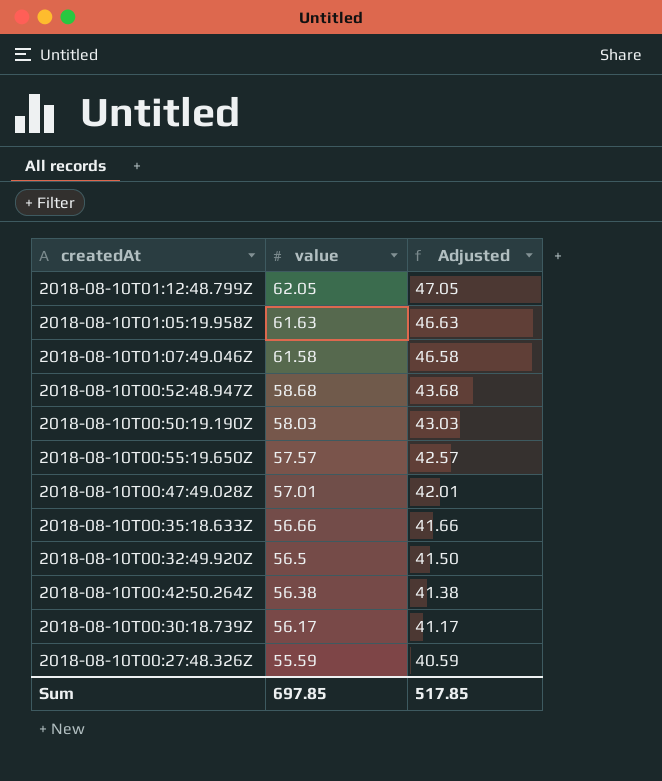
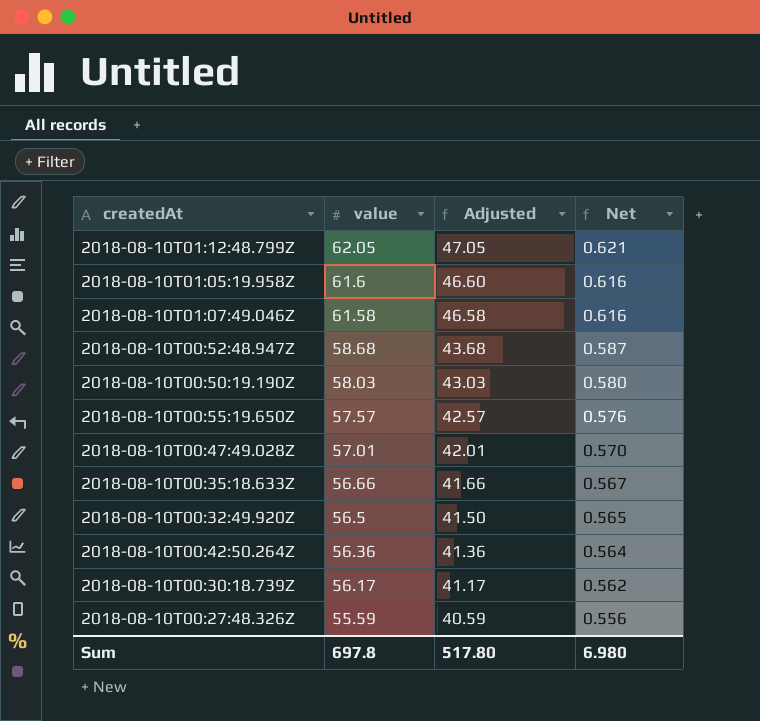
column Net | formula: none -> [value] * 0.01
2018-08-10T01:05:19.958Z | value: 61.63 -> 61.6
2018-08-10T01:05:19.958Z | Adjusted: 46.63 -> 46.60
2018-08-10T00:42:50.264Z | value: 56.38 -> 56.36
2018-08-10T00:42:50.264Z | Adjusted: 41.38 -> 41.36
Sum | value: 697.85 -> 697.8
Sum | Adjusted: 517.85 -> 517.80

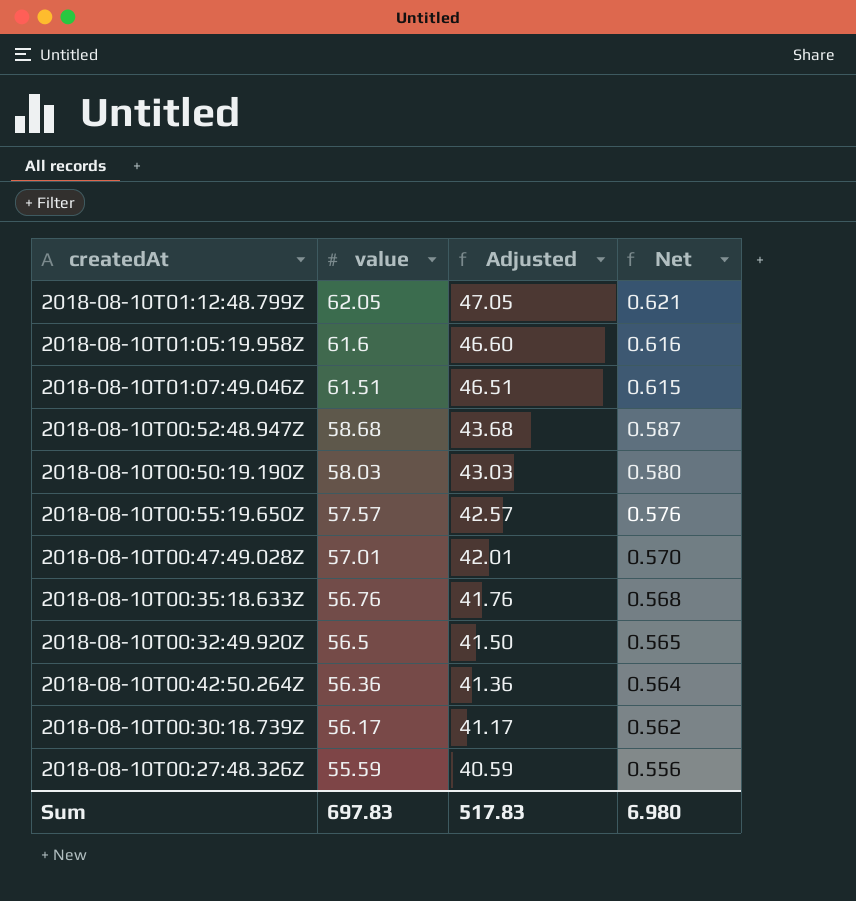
2018-08-10T01:07:49.046Z | value: 61.58 -> 61.51
2018-08-10T01:07:49.046Z | Adjusted: 46.58 -> 46.51
2018-08-10T01:07:49.046Z | Net: 0.616 -> 0.615
2018-08-10T00:35:18.633Z | value: 56.66 -> 56.76
2018-08-10T00:35:18.633Z | Adjusted: 41.66 -> 41.76
2018-08-10T00:35:18.633Z | Net: 0.567 -> 0.568
Sum | value: 697.8 -> 697.83
Sum | Adjusted: 517.80 -> 517.83

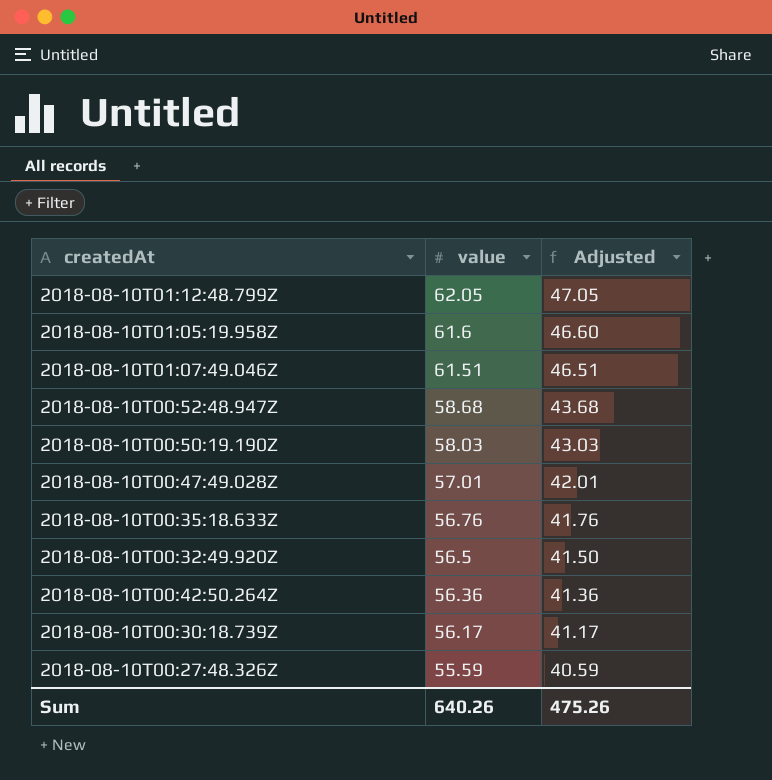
column Net | formula: [value] * 0.01 -> none
row 2018-08-10T00:55:19.650Z: 57.57 | 42.57 | 0.576 -> none
Sum | value: 697.83 -> 640.26
Sum | Adjusted: 517.83 -> 475.26

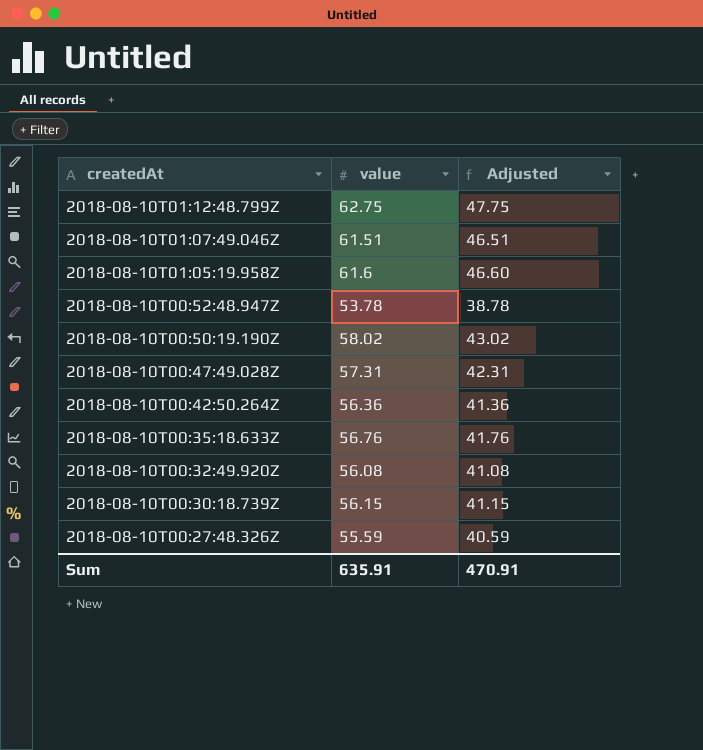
row order: value descending -> createdAt descending
2018-08-10T01:12:48.799Z | value: 62.05 -> 62.75
2018-08-10T01:12:48.799Z | Adjusted: 47.05 -> 47.75
2018-08-10T00:52:48.947Z | value: 58.68 -> 53.78
2018-08-10T00:52:48.947Z | Adjusted: 43.68 -> 38.78
2018-08-10T00:50:19.190Z | value: 58.03 -> 58.02
2018-08-10T00:50:19.190Z | Adjusted: 43.03 -> 43.02
2018-08-10T00:47:49.028Z | value: 57.01 -> 57.31
2018-08-10T00:47:49.028Z | Adjusted: 42.01 -> 42.31
2018-08-10T00:32:49.920Z | value: 56.5 -> 56.08
2018-08-10T00:32:49.920Z | Adjusted: 41.50 -> 41.08
2018-08-10T00:30:18.739Z | value: 56.17 -> 56.15
2018-08-10T00:30:18.739Z | Adjusted: 41.17 -> 41.15
Sum | value: 640.26 -> 635.91
Sum | Adjusted: 475.26 -> 470.91

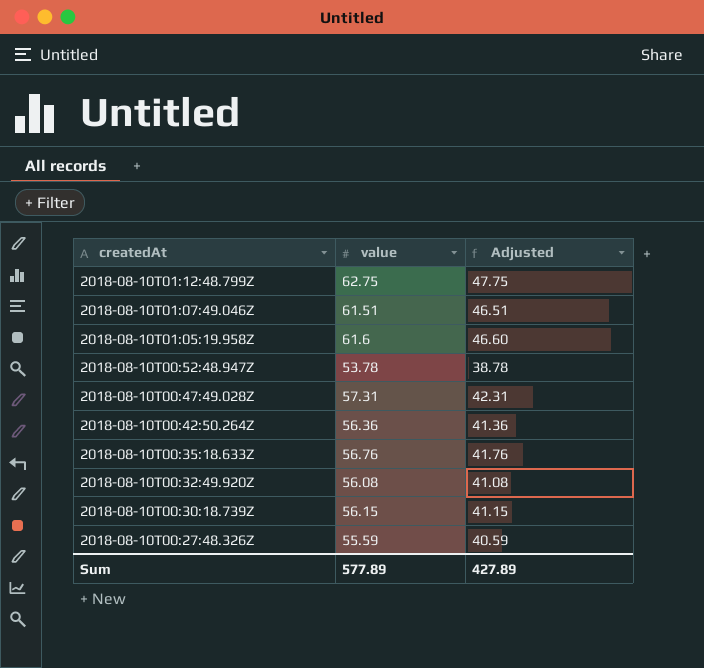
row 2018-08-10T00:50:19.190Z: 58.02 | 43.02 -> none
Sum | value: 635.91 -> 577.89
Sum | Adjusted: 470.91 -> 427.89

